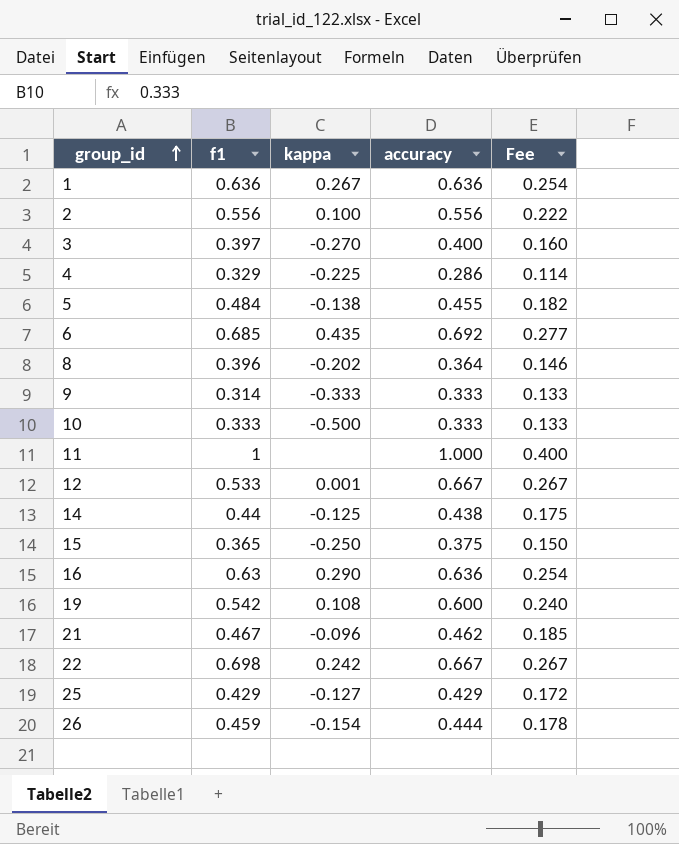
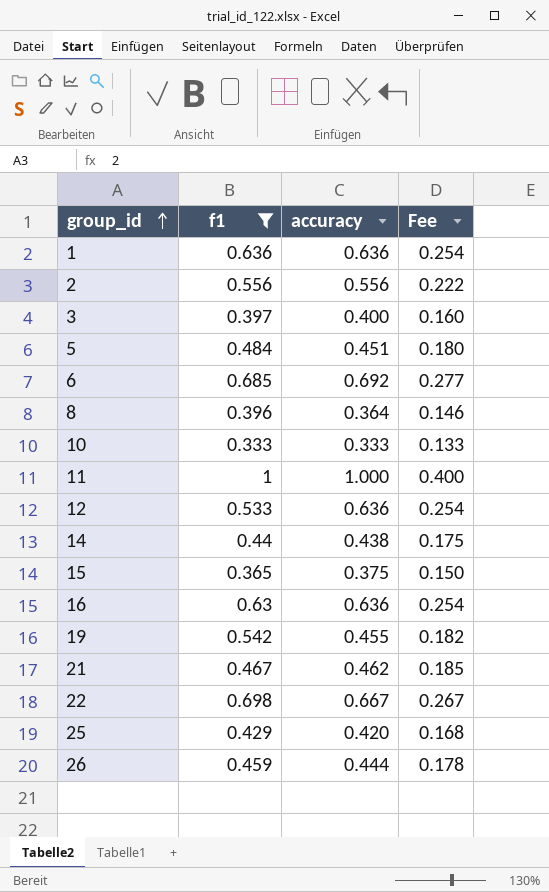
filter: none -> f1 >= 0.333
column kappa | position: 3 -> none
5 | accuracy: 0.455 -> 0.451
5 | Fee: 0.182 -> 0.180
12 | accuracy: 0.667 -> 0.636
12 | Fee: 0.267 -> 0.254
19 | accuracy: 0.600 -> 0.455
19 | Fee: 0.240 -> 0.182
25 | accuracy: 0.429 -> 0.420
25 | Fee: 0.172 -> 0.168

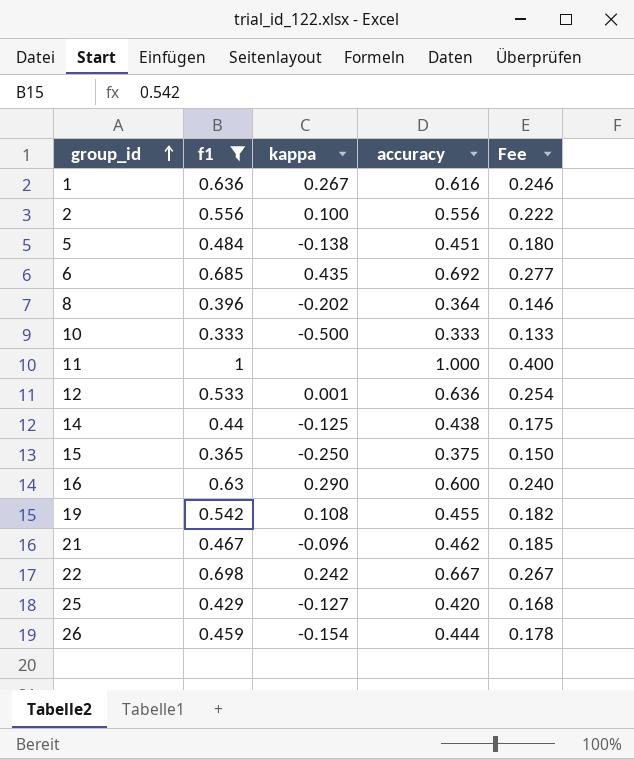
column kappa | position: none -> 3
row 3: 0.397 | 0.400 | 0.160 -> none
1 | accuracy: 0.636 -> 0.616
1 | Fee: 0.254 -> 0.246
16 | accuracy: 0.636 -> 0.600
16 | Fee: 0.254 -> 0.240

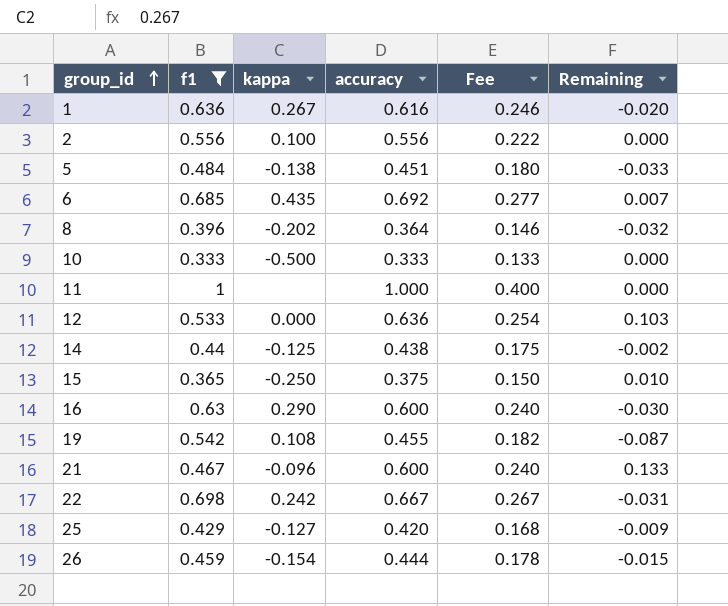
column Remaining | formula: none -> [accuracy] - [f1]
12 | kappa: 0.001 -> 0.000
21 | accuracy: 0.462 -> 0.600
21 | Fee: 0.185 -> 0.240

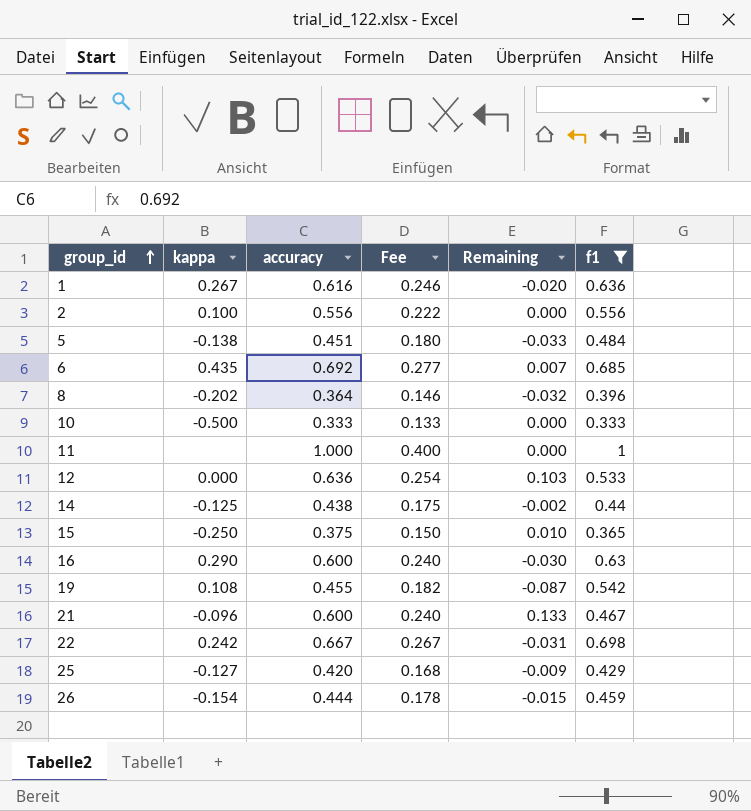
column f1 | position: 2 -> 6

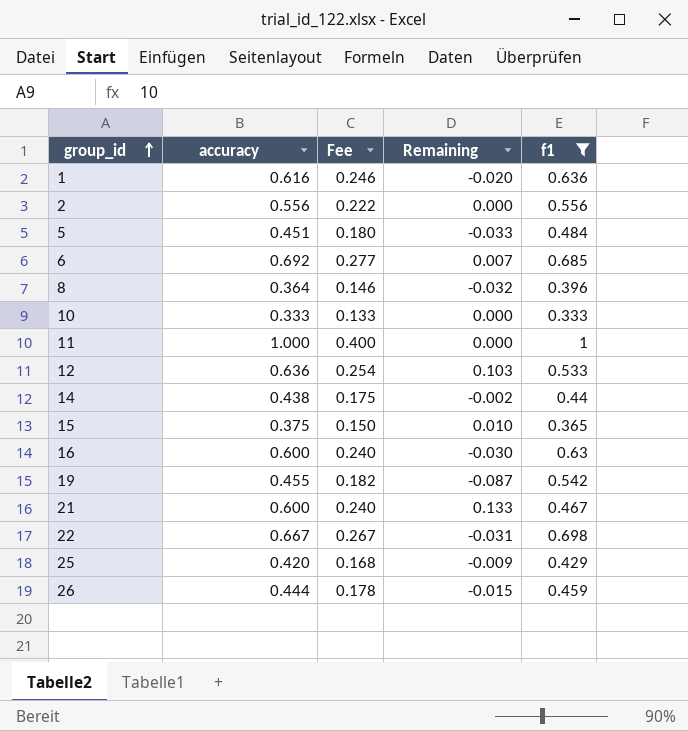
column kappa | position: 2 -> none

